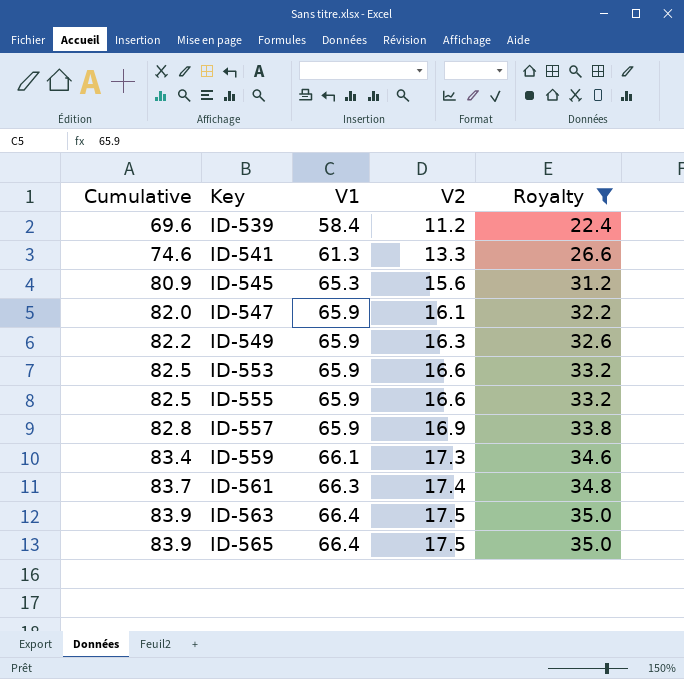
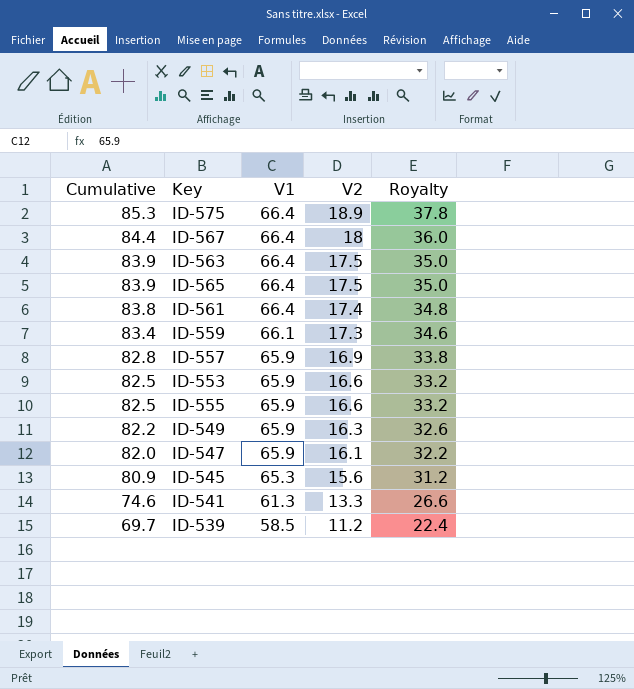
filter: Royalty <= 35.0 -> none
row order: Cumulative ascending -> Cumulative descending
ID-561 | Cumulative: 83.7 -> 83.8
ID-561 | V1: 66.3 -> 66.4
ID-539 | Cumulative: 69.6 -> 69.7
ID-539 | V1: 58.4 -> 58.5

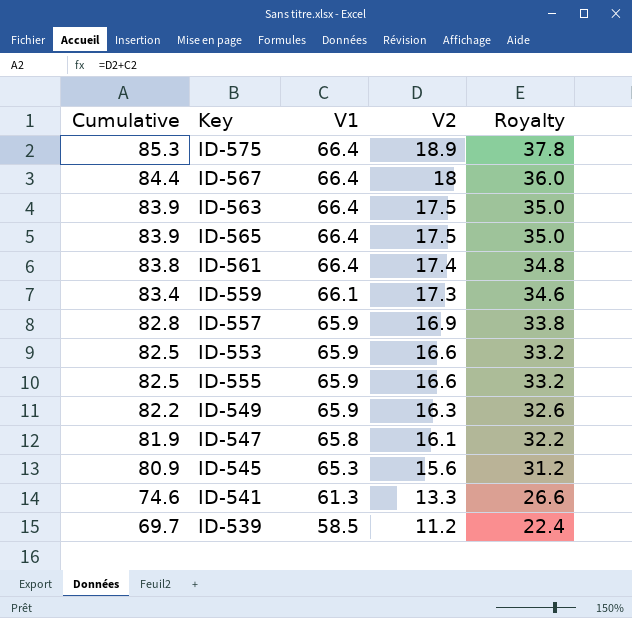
ID-547 | Cumulative: 82.0 -> 81.9
ID-547 | V1: 65.9 -> 65.8

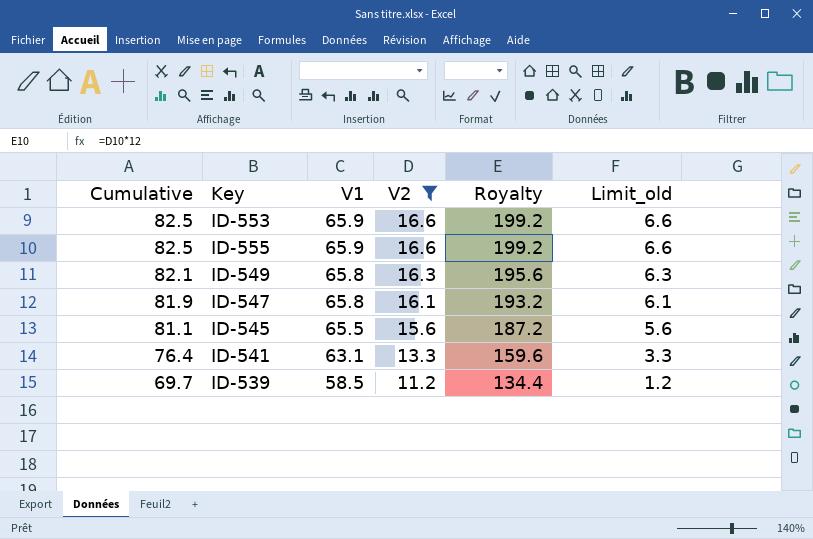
filter: none -> V2 <= 16.6
column Royalty | formula: [V2] * 2 -> [V2] * 12
column Limit_old | formula: none -> [V2] - 10
ID-549 | Cumulative: 82.2 -> 82.1
ID-549 | V1: 65.9 -> 65.8
ID-545 | Cumulative: 80.9 -> 81.1
ID-545 | V1: 65.3 -> 65.5
ID-541 | Cumulative: 74.6 -> 76.4
ID-541 | V1: 61.3 -> 63.1

